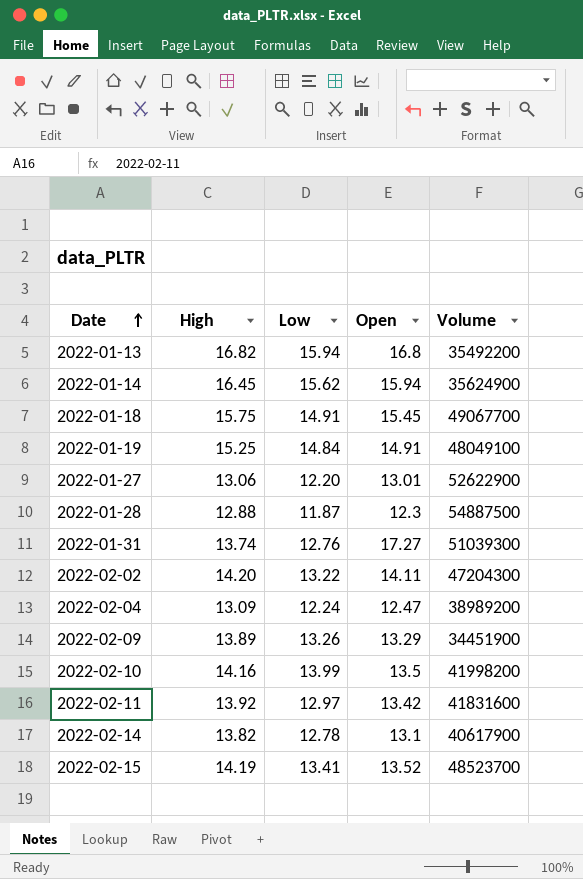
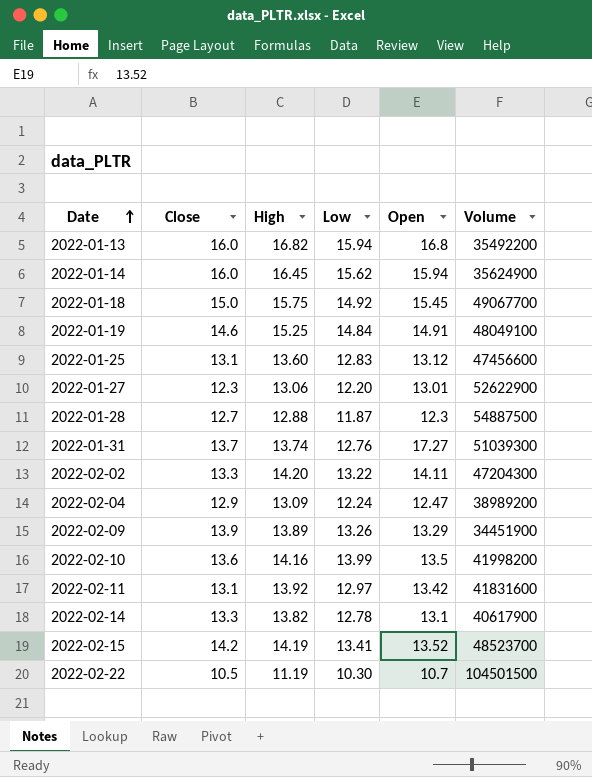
column Close | position: none -> 2
2022-01-18 | Low: 14.91 -> 14.92
row 2022-01-25: none -> 13.1 | 13.60 | 12.83 | 13.12 | 47456600
row 2022-02-22: none -> 10.5 | 11.19 | 10.30 | 10.7 | 104501500

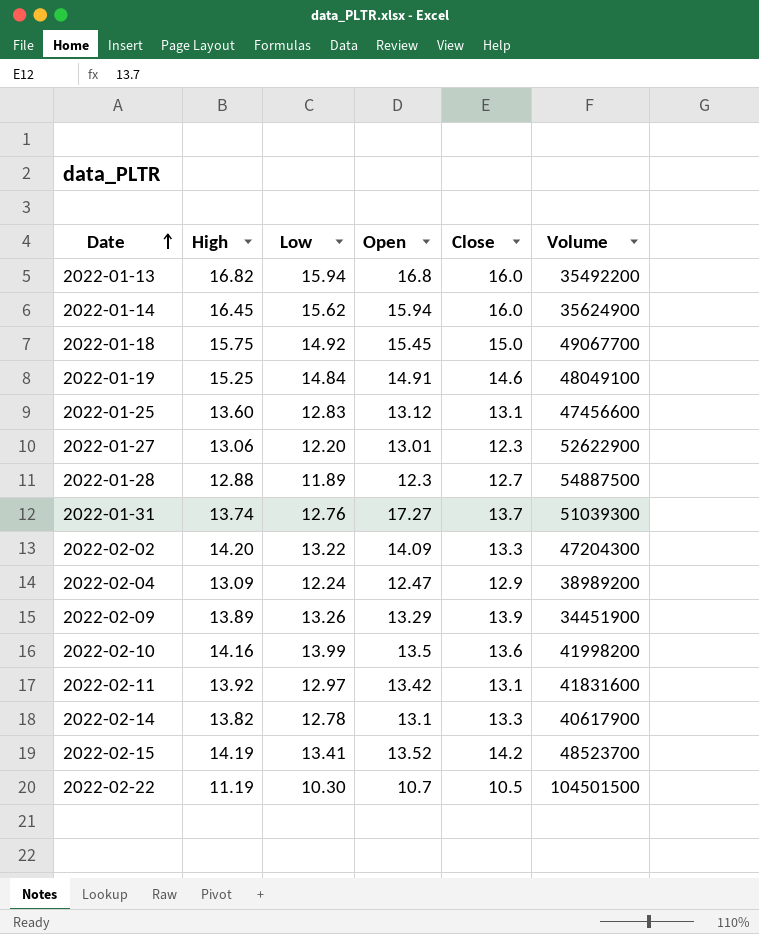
column Close | position: 2 -> 5
2022-01-28 | Low: 11.87 -> 11.89
2022-02-02 | Open: 14.11 -> 14.09

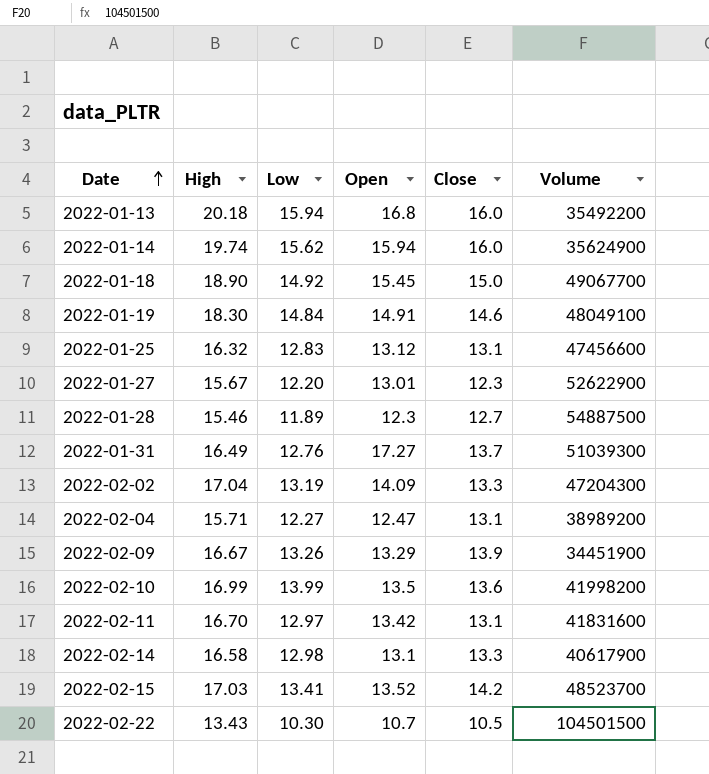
2022-01-13 | High: 16.82 -> 20.18
2022-01-14 | High: 16.45 -> 19.74
2022-01-18 | High: 15.75 -> 18.90
2022-01-19 | High: 15.25 -> 18.30
2022-01-25 | High: 13.60 -> 16.32
2022-01-27 | High: 13.06 -> 15.67
2022-01-28 | High: 12.88 -> 15.46
2022-01-31 | High: 13.74 -> 16.49
2022-02-02 | High: 14.20 -> 17.04
2022-02-02 | Low: 13.22 -> 13.19
2022-02-04 | High: 13.09 -> 15.71
2022-02-04 | Low: 12.24 -> 12.27
2022-02-04 | Close: 12.9 -> 13.1
2022-02-09 | High: 13.89 -> 16.67
2022-02-10 | High: 14.16 -> 16.99
2022-02-11 | High: 13.92 -> 16.70
2022-02-14 | High: 13.82 -> 16.58
2022-02-14 | Low: 12.78 -> 12.98
2022-02-15 | High: 14.19 -> 17.03
2022-02-22 | High: 11.19 -> 13.43

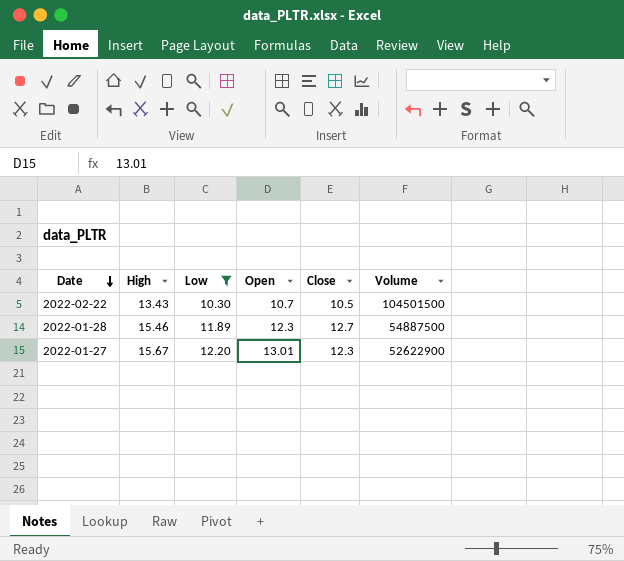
filter: none -> Low <= 12.20
row order: Date ascending -> Date descending

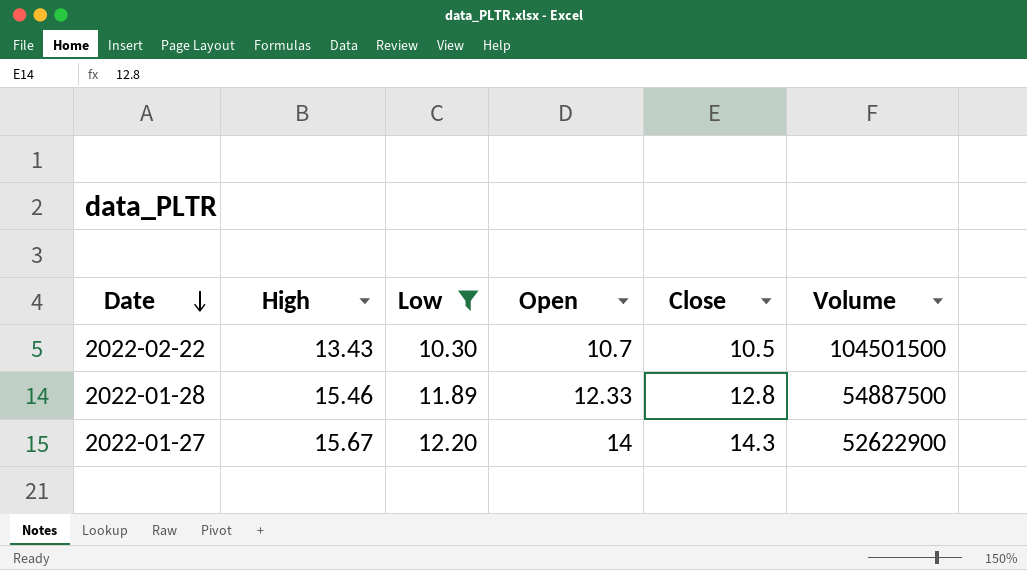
2022-01-28 | Open: 12.3 -> 12.33
2022-01-28 | Close: 12.7 -> 12.8
2022-01-27 | Open: 13.01 -> 14
2022-01-27 | Close: 12.3 -> 14.3

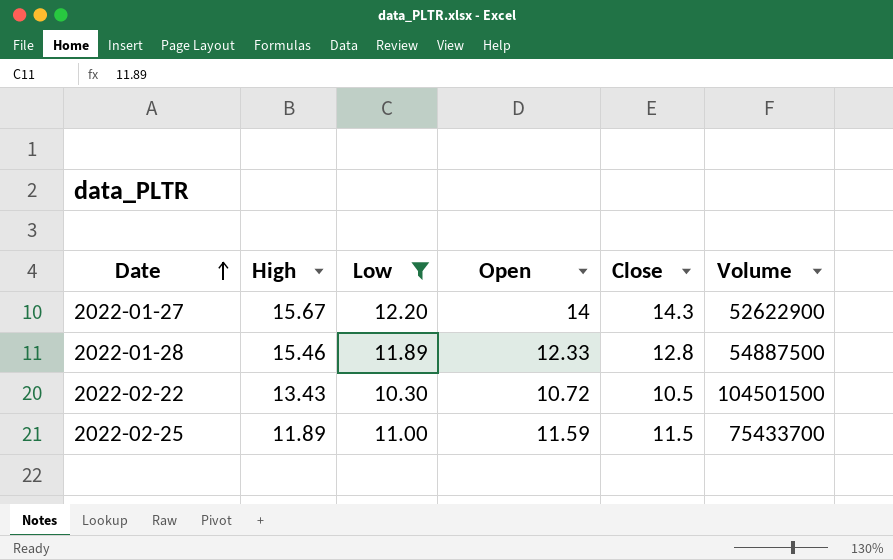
row order: Date descending -> Date ascending
2022-02-22 | Open: 10.7 -> 10.72
row 2022-02-25: none -> 11.89 | 11.00 | 11.59 | 11.5 | 75433700

